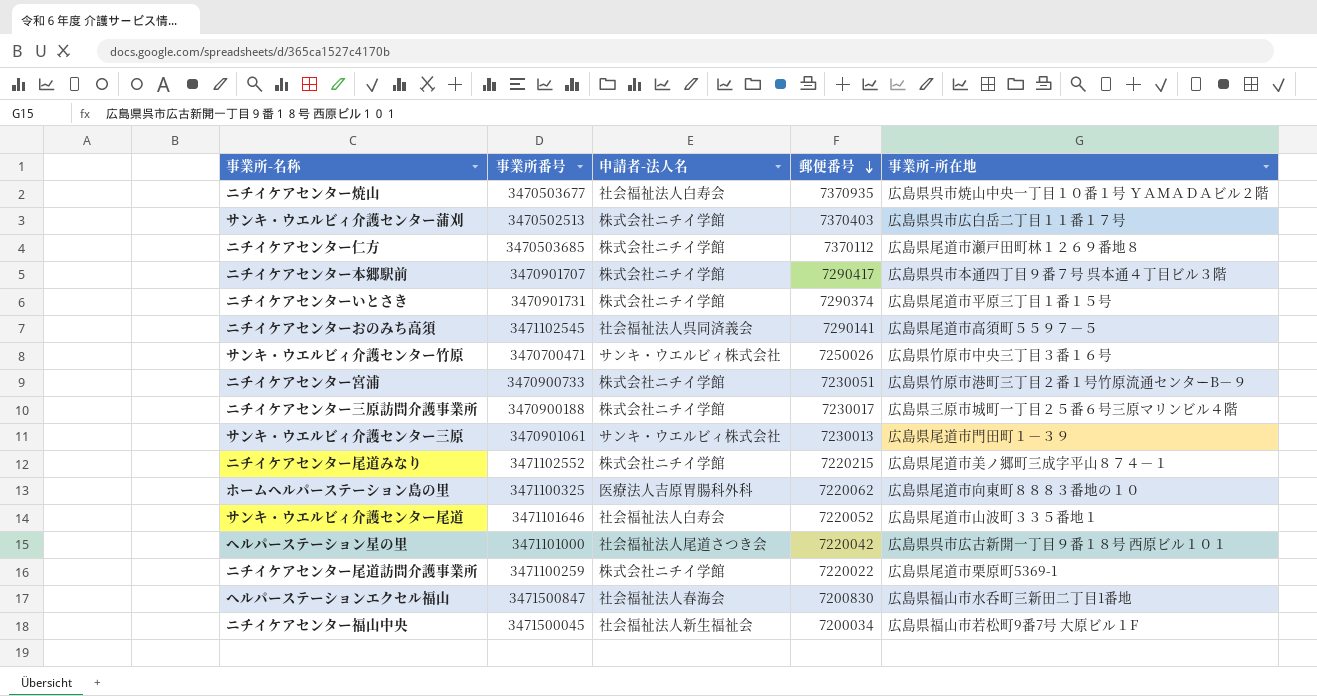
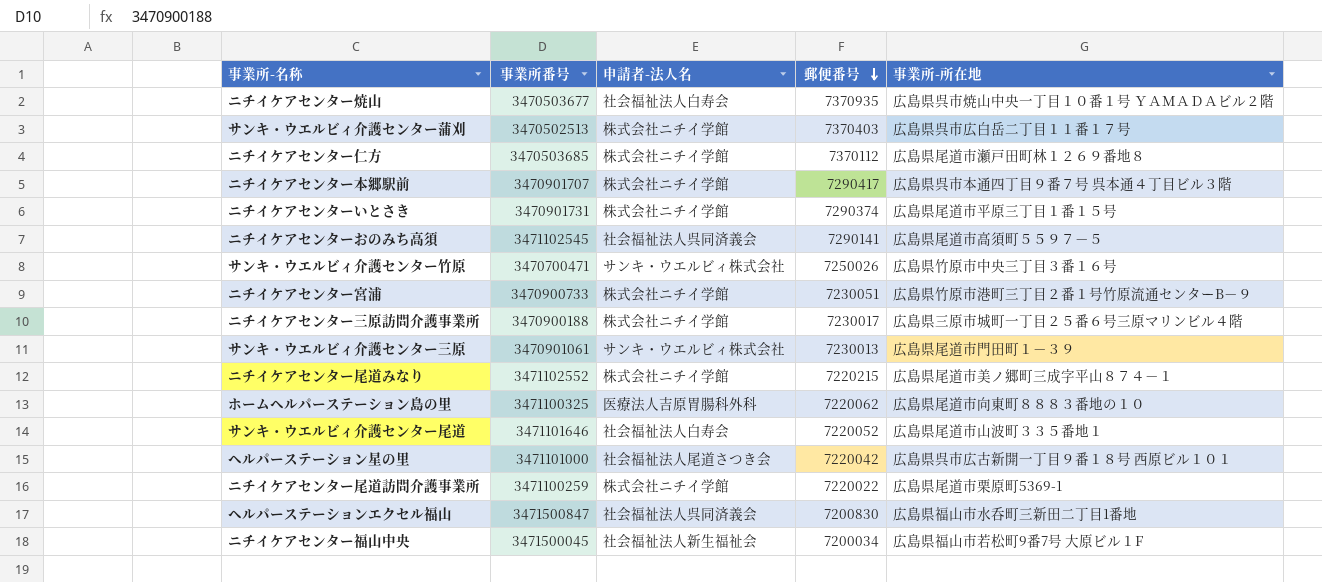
ヘルパーステーションエクセル福山 | 申請者-法人名: 社会福祉法人春海会 -> 社会福祉法人呉同済義会

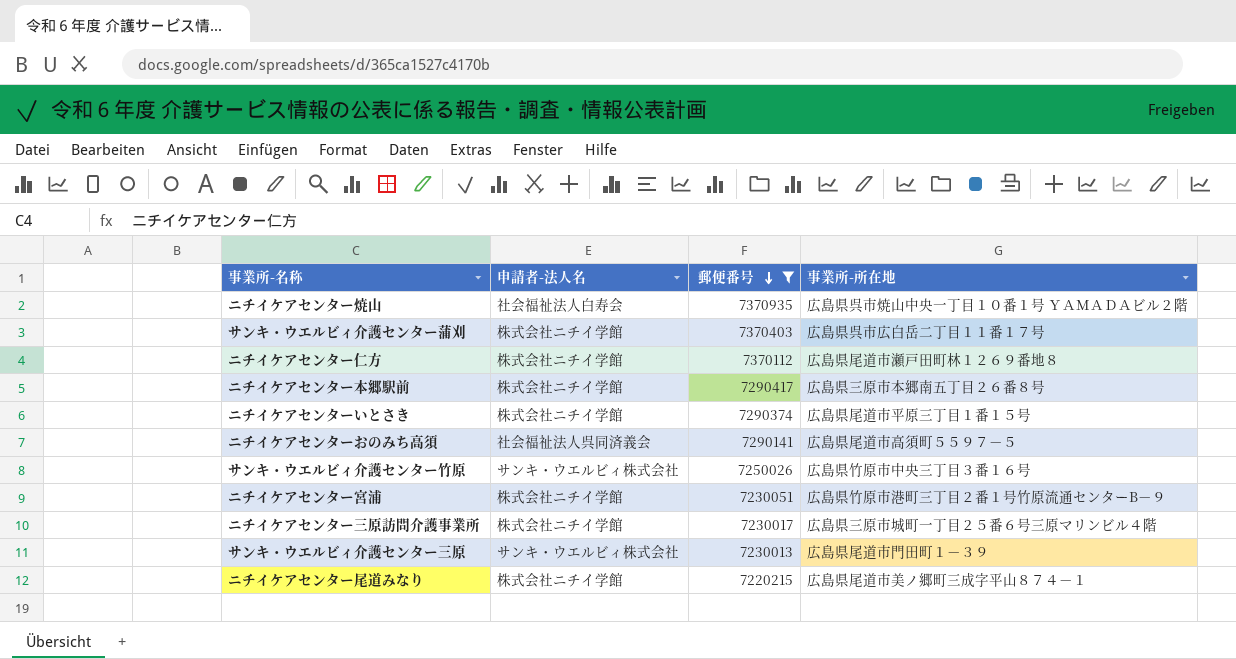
filter: none -> 郵便番号 >= 7220215
column 事業所番号 | position: 2 -> none
ニチイケアセンター本郷駅前 | 事業所-所在地: 広島県呉市本通四丁目９番７号 呉本通４丁目ビル３階 -> 広島県三原市本郷南五丁目２６番８号

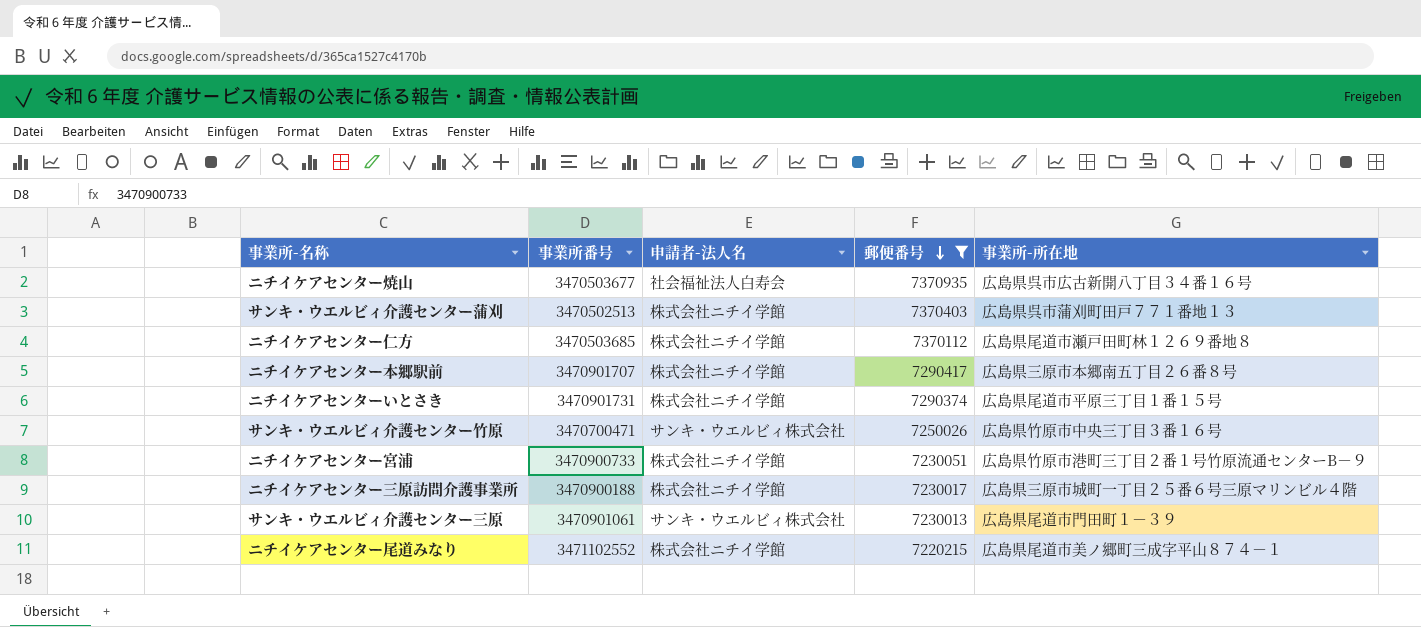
column 事業所番号 | position: none -> 2
row ニチイケアセンターおのみち高須: 社会福祉法人呉同済義会 | 7290141 | 広島県尾道市高須町５５９７－５ -> none
ニチイケアセンター焼山 | 事業所-所在地: 広島県呉市焼山中央一丁目１０番１号 ＹＡＭＡＤＡビル２階 -> 広島県呉市広古新開八丁目３４番１６号
サンキ・ウエルビィ介護センター蒲刈 | 事業所-所在地: 広島県呉市広白岳二丁目１１番１７号 -> 広島県呉市蒲刈町田戸７７１番地１３

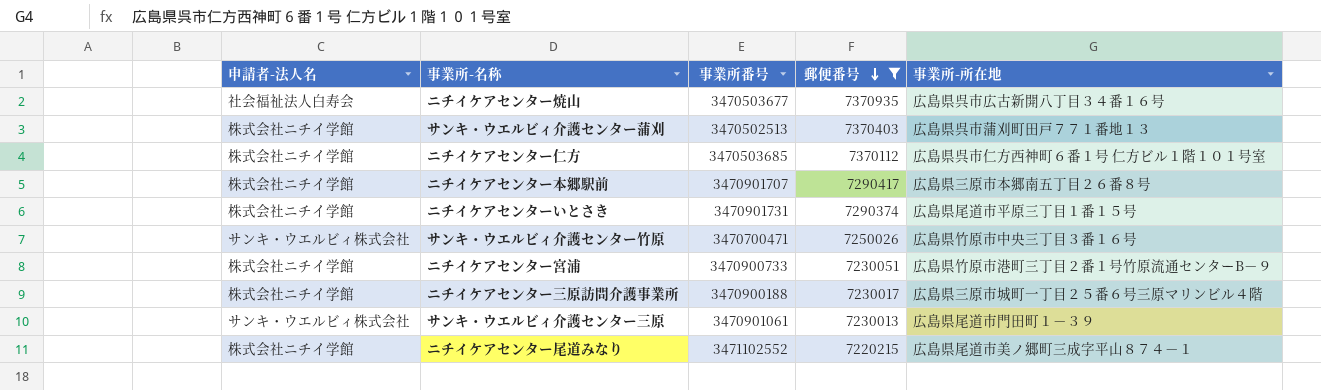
column 申請者-法人名 | position: 3 -> 1
ニチイケアセンター仁方 | 事業所-所在地: 広島県尾道市瀬戸田町林１２６９番地８ -> 広島県呉市仁方西神町６番１号 仁方ビル１階１０１号室

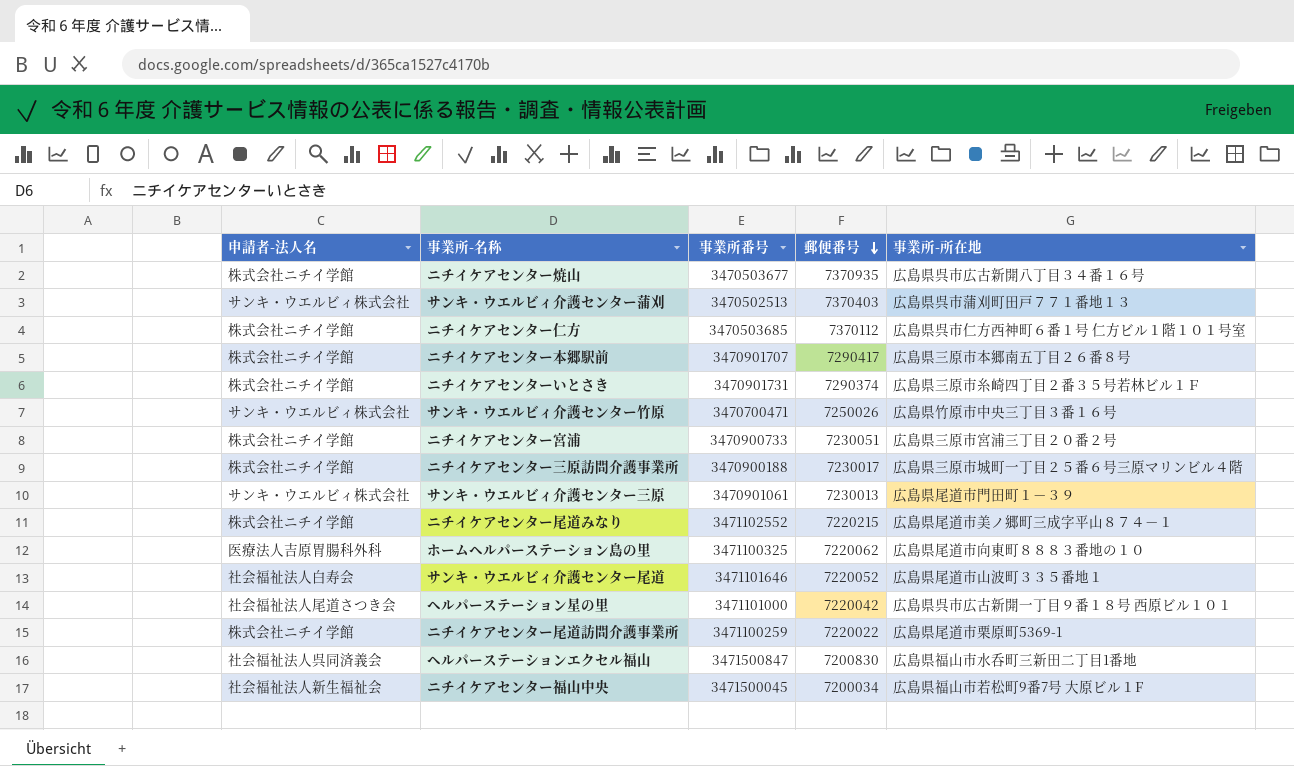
filter: 郵便番号 >= 7220215 -> none
ニチイケアセンター焼山 | 申請者-法人名: 社会福祉法人白寿会 -> 株式会社ニチイ学館
サンキ・ウエルビィ介護センター蒲刈 | 申請者-法人名: 株式会社ニチイ学館 -> サンキ・ウエルビィ株式会社
ニチイケアセンターいとさき | 事業所-所在地: 広島県尾道市平原三丁目１番１５号 -> 広島県三原市糸崎四丁目２番３５号若林ビル１Ｆ
ニチイケアセンター宮浦 | 事業所-所在地: 広島県竹原市港町三丁目２番１号竹原流通センターB－９ -> 広島県三原市宮浦三丁目２０番２号

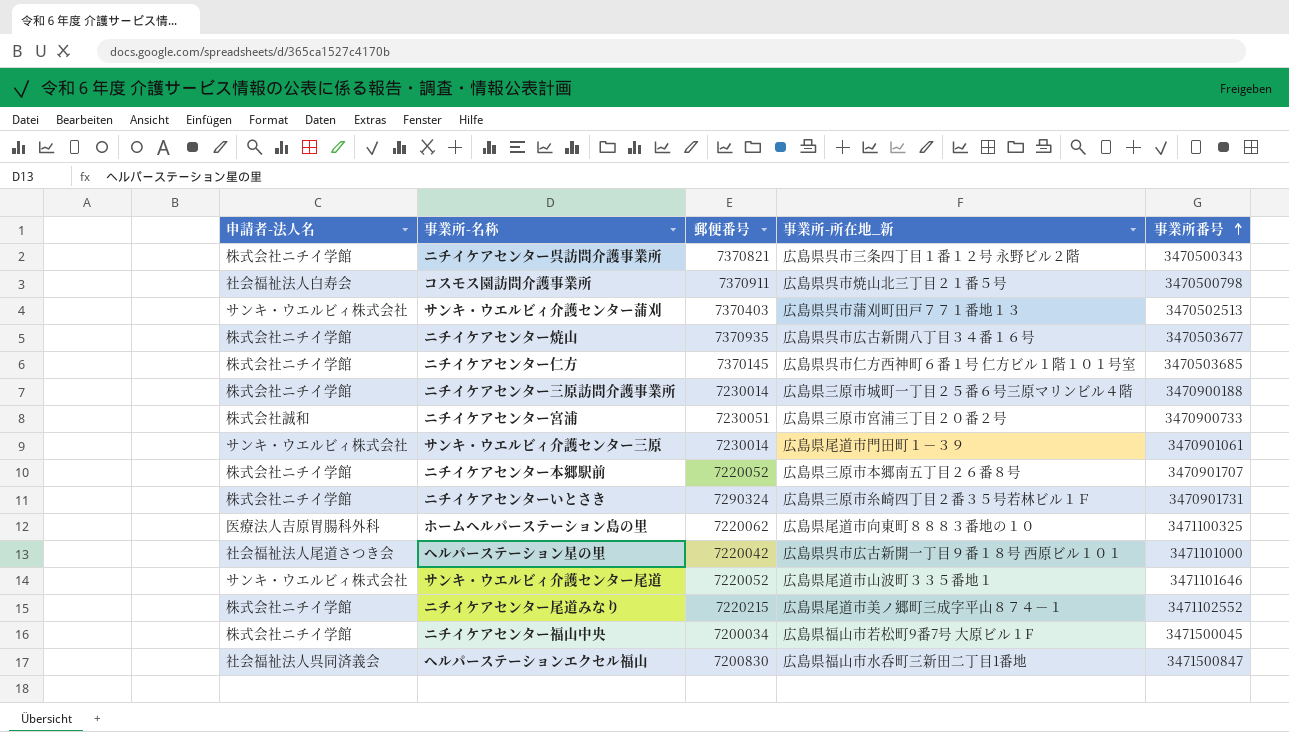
row order: 郵便番号 descending -> 事業所番号 ascending
column name: 事業所-所在地 -> 事業所-所在地_新
column 事業所番号 | position: 3 -> 5
row サンキ・ウエルビィ介護センター竹原: サンキ・ウエルビィ株式会社 | 3470700471 | 7250026 | 広島県竹原市中央三丁目３番１６号 -> none
row ニチイケアセンター尾道訪問介護事業所: 株式会社ニチイ学館 | 3471100259 | 7220022 | 広島県尾道市栗原町5369-1 -> none
row ニチイケアセンター呉訪問介護事業所: none -> 株式会社ニチイ学館 | 7370821 | 広島県呉市三条四丁目１番１２号 永野ビル２階 | 3470500343
row コスモス園訪問介護事業所: none -> 社会福祉法人白寿会 | 7370911 | 広島県呉市焼山北三丁目２１番５号 | 3470500798
ニチイケアセンター仁方 | 郵便番号: 7370112 -> 7370145
ニチイケアセンター三原訪問介護事業所 | 郵便番号: 7230017 -> 7230014
ニチイケアセンター宮浦 | 申請者-法人名: 株式会社ニチイ学館 -> 株式会社誠和
サンキ・ウエルビィ介護センター三原 | 郵便番号: 7230013 -> 7230014
ニチイケアセンター本郷駅前 | 郵便番号: 7290417 -> 7220052
ニチイケアセンターいとさき | 郵便番号: 7290374 -> 7290324
サンキ・ウエルビィ介護センター尾道 | 申請者-法人名: 社会福祉法人白寿会 -> サンキ・ウエルビィ株式会社
ニチイケアセンター福山中央 | 申請者-法人名: 社会福祉法人新生福祉会 -> 株式会社ニチイ学館

